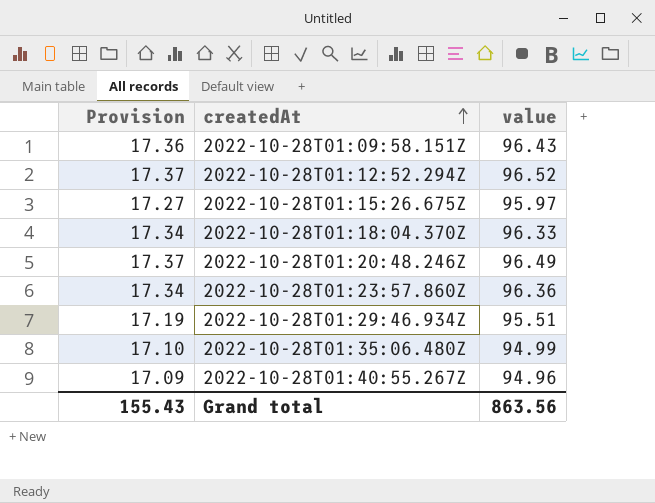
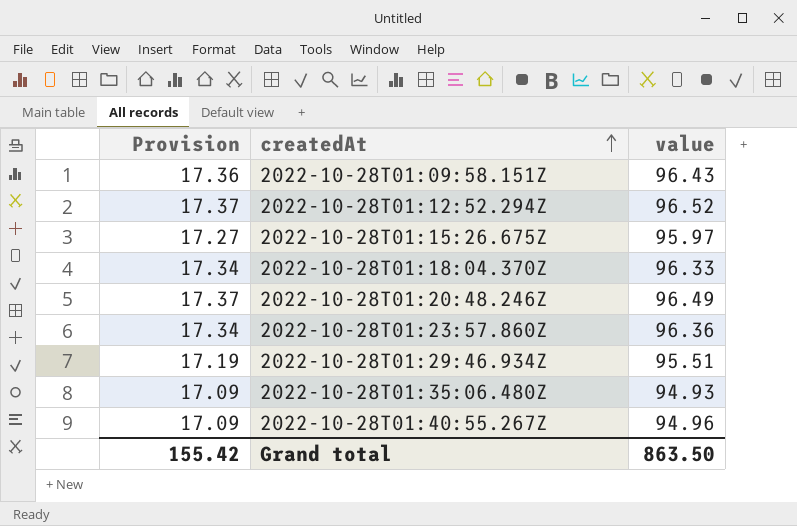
2022-10-28T01:35:06.480Z | Provision: 17.10 -> 17.09
2022-10-28T01:35:06.480Z | value: 94.99 -> 94.93
Grand total | Provision: 155.43 -> 155.42
Grand total | value: 863.56 -> 863.50

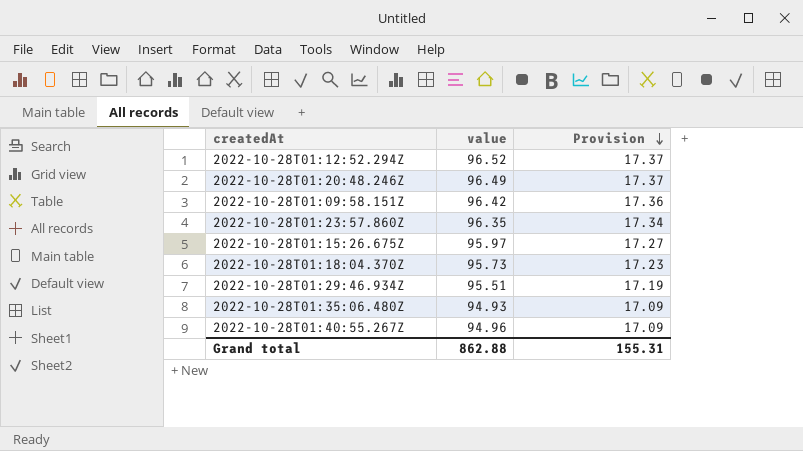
row order: createdAt ascending -> Provision descending
column Provision | position: 1 -> 3
2022-10-28T01:09:58.151Z | value: 96.43 -> 96.42
2022-10-28T01:23:57.860Z | value: 96.36 -> 96.35
2022-10-28T01:18:04.370Z | value: 96.33 -> 95.73
2022-10-28T01:18:04.370Z | Provision: 17.34 -> 17.23
Grand total | value: 863.50 -> 862.88
Grand total | Provision: 155.42 -> 155.31

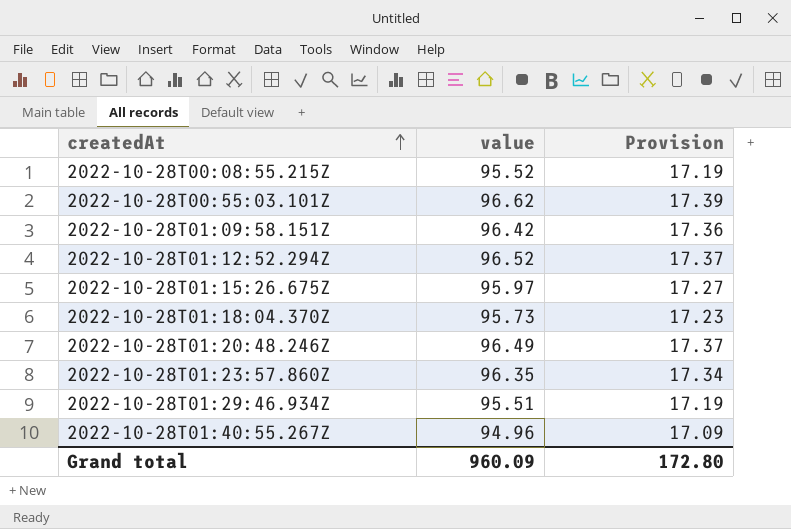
row order: Provision descending -> createdAt ascending
row 2022-10-28T01:35:06.480Z: 94.93 | 17.09 -> none
row 2022-10-28T00:08:55.215Z: none -> 95.52 | 17.19
row 2022-10-28T00:55:03.101Z: none -> 96.62 | 17.39
Grand total | value: 862.88 -> 960.09
Grand total | Provision: 155.31 -> 172.80

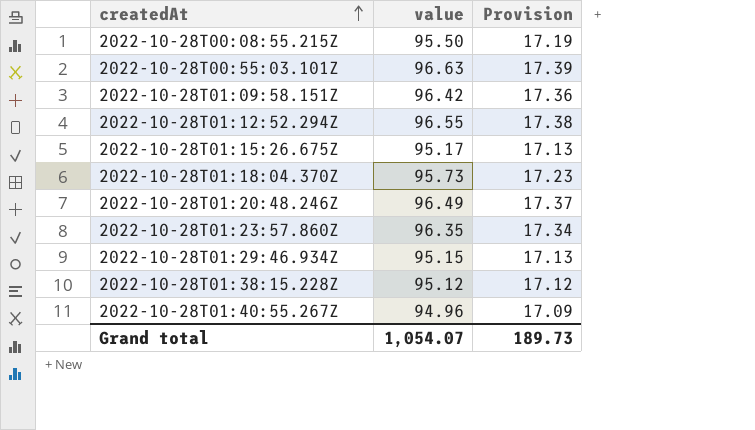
2022-10-28T00:08:55.215Z | value: 95.52 -> 95.50
2022-10-28T00:55:03.101Z | value: 96.62 -> 96.63
2022-10-28T01:12:52.294Z | value: 96.52 -> 96.55
2022-10-28T01:12:52.294Z | Provision: 17.37 -> 17.38
2022-10-28T01:15:26.675Z | value: 95.97 -> 95.17
2022-10-28T01:15:26.675Z | Provision: 17.27 -> 17.13
2022-10-28T01:29:46.934Z | value: 95.51 -> 95.15
2022-10-28T01:29:46.934Z | Provision: 17.19 -> 17.13
row 2022-10-28T01:38:15.228Z: none -> 95.12 | 17.12
Grand total | value: 960.09 -> 1,054.07
Grand total | Provision: 172.80 -> 189.73

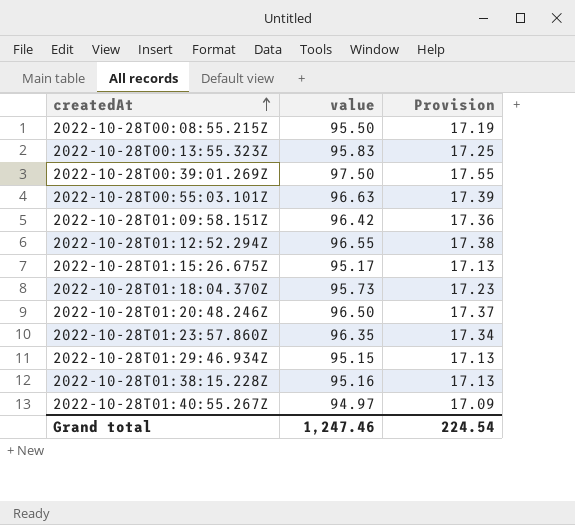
row 2022-10-28T00:13:55.323Z: none -> 95.83 | 17.25
row 2022-10-28T00:39:01.269Z: none -> 97.50 | 17.55
2022-10-28T01:20:48.246Z | value: 96.49 -> 96.50
2022-10-28T01:38:15.228Z | value: 95.12 -> 95.16
2022-10-28T01:38:15.228Z | Provision: 17.12 -> 17.13
2022-10-28T01:40:55.267Z | value: 94.96 -> 94.97
Grand total | value: 1,054.07 -> 1,247.46
Grand total | Provision: 189.73 -> 224.54

